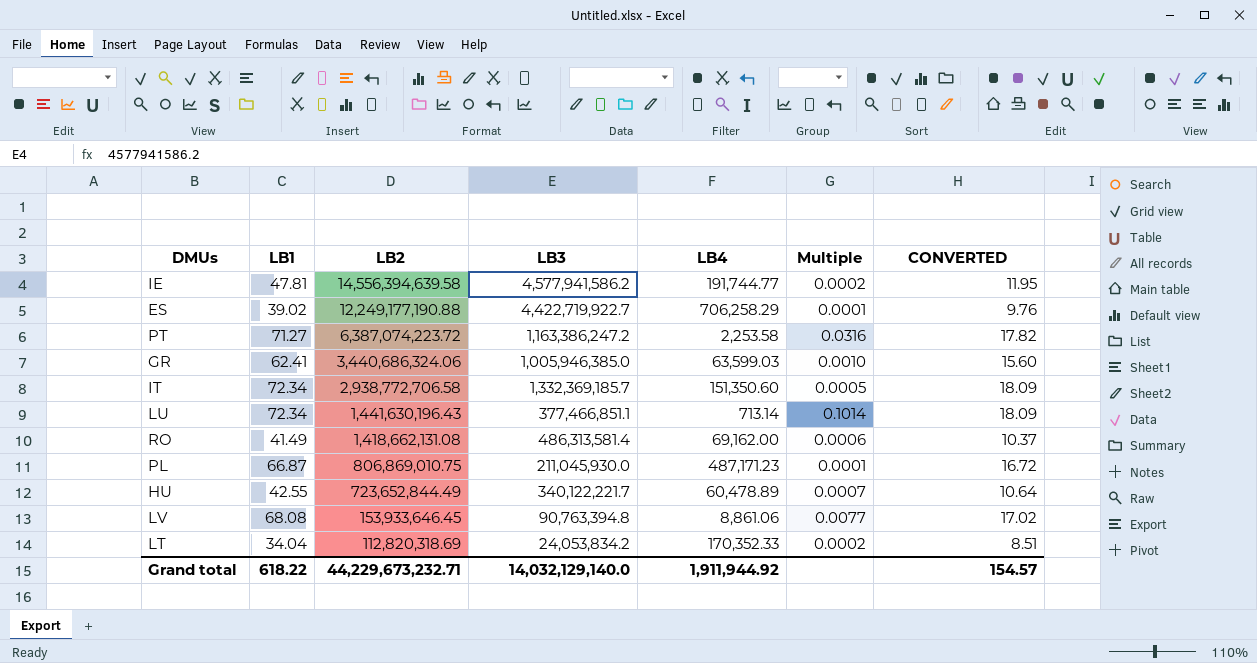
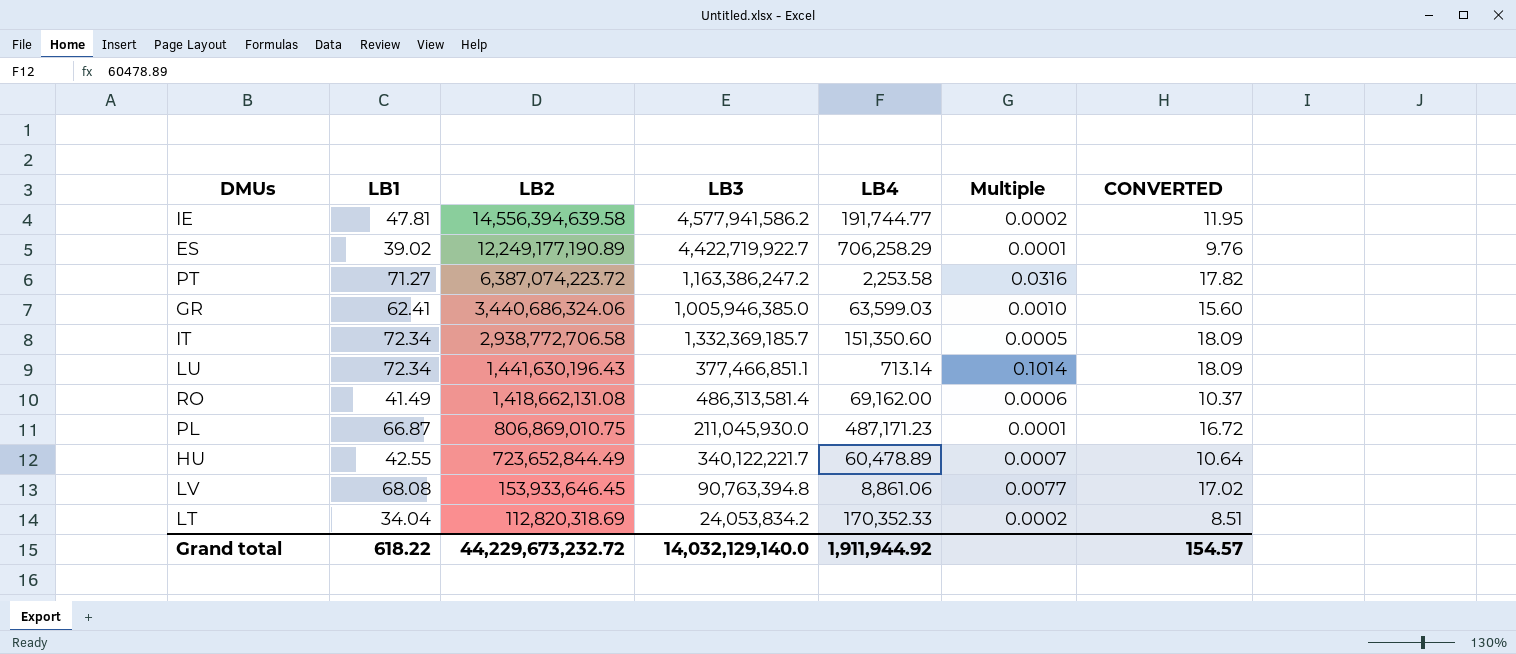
ES | LB2: 12,249,177,190.88 -> 12,249,177,190.89
Grand total | LB2: 44,229,673,232.71 -> 44,229,673,232.72

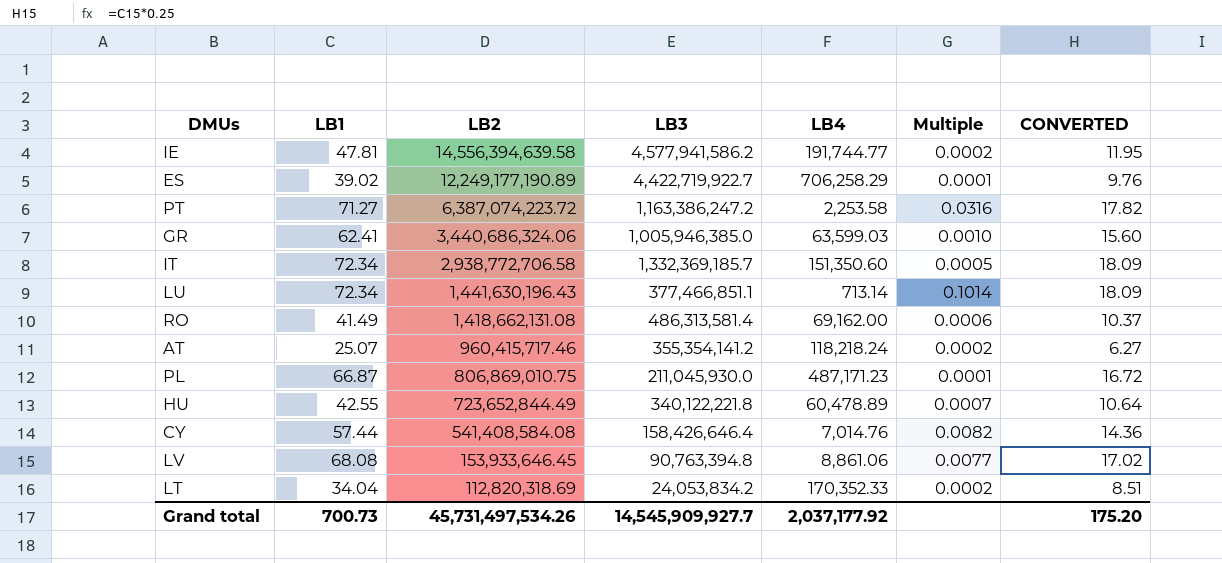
row AT: none -> 25.07 | 960,415,717.46 | 355,354,141.2 | 118,218.24 | 0.0002 | 6.27
HU | LB3: 340,122,221.7 -> 340,122,221.8
row CY: none -> 57.44 | 541,408,584.08 | 158,426,646.4 | 7,014.76 | 0.0082 | 14.36
Grand total | LB1: 618.22 -> 700.73
Grand total | LB2: 44,229,673,232.72 -> 45,731,497,534.26
Grand total | LB3: 14,032,129,140.0 -> 14,545,909,927.7
Grand total | LB4: 1,911,944.92 -> 2,037,177.92
Grand total | CONVERTED: 154.57 -> 175.20

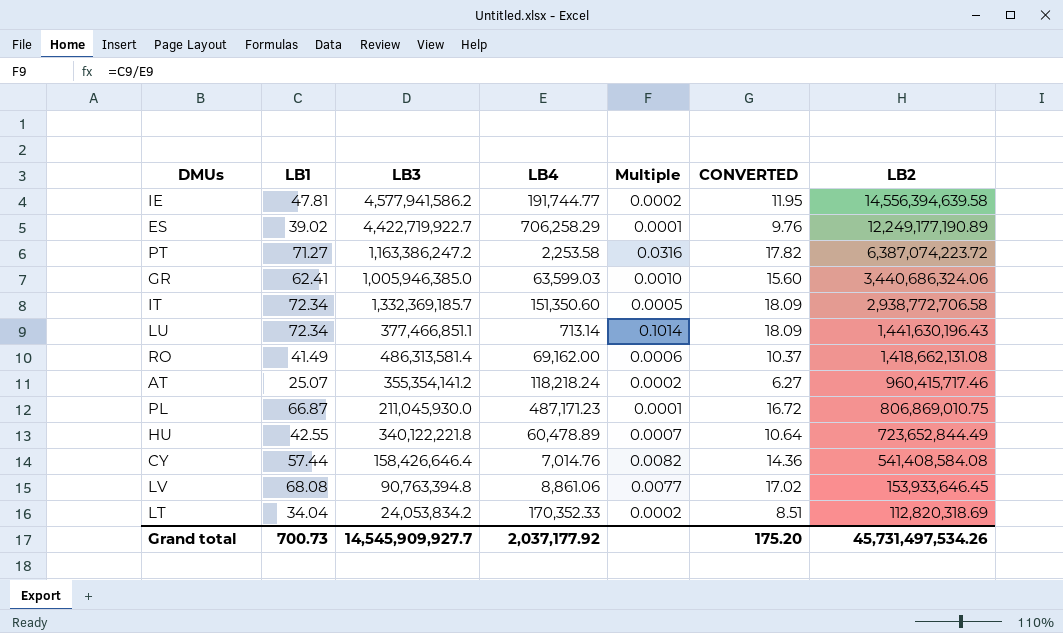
column LB2 | position: 3 -> 7

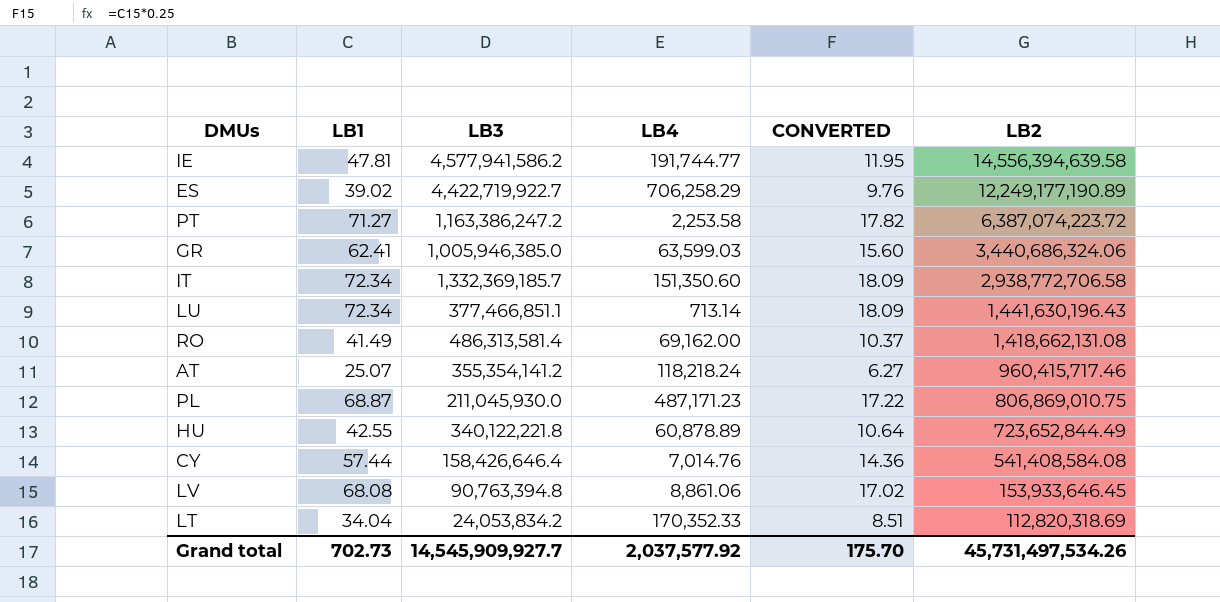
column Multiple | formula: [LB1] / [LB4] -> none
PL | LB1: 66.87 -> 68.87
PL | CONVERTED: 16.72 -> 17.22
HU | LB4: 60,478.89 -> 60,878.89
Grand total | LB1: 700.73 -> 702.73
Grand total | LB4: 2,037,177.92 -> 2,037,577.92
Grand total | CONVERTED: 175.20 -> 175.70

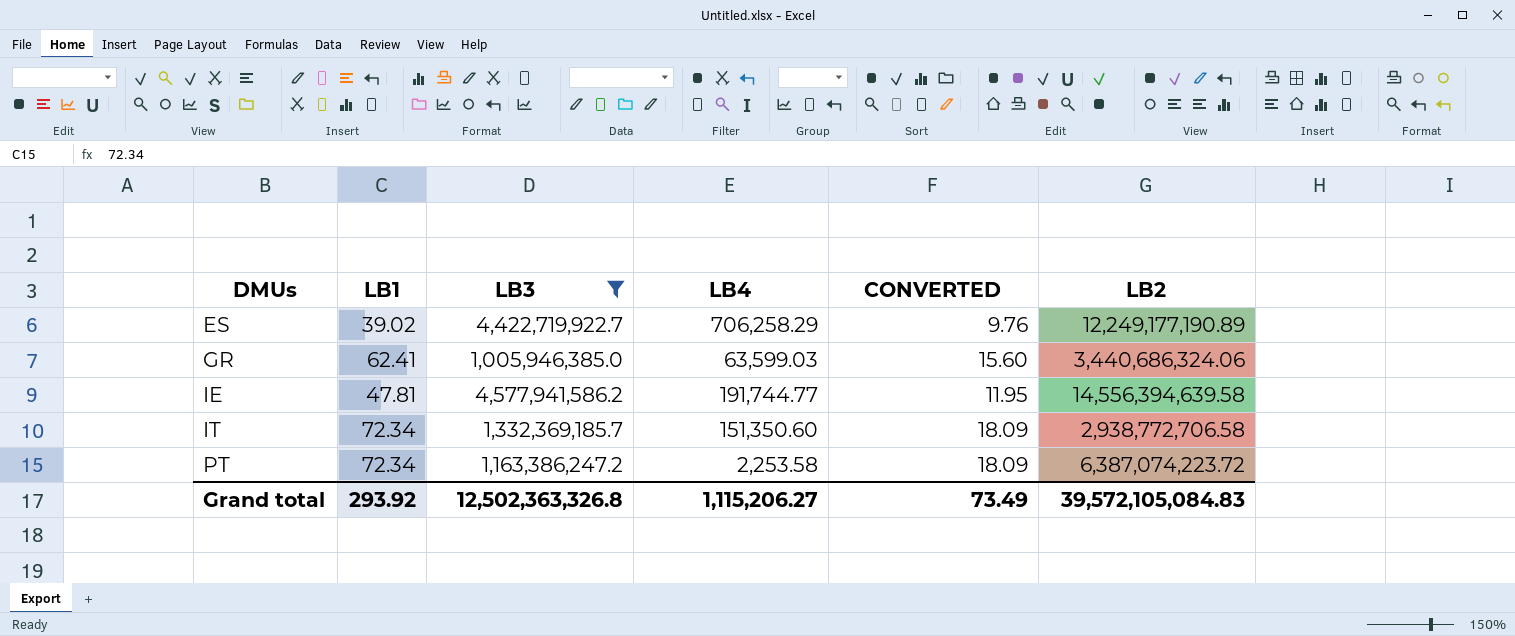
filter: none -> LB3 >= 1,005,946,385.0
row order: LB2 descending -> DMUs ascending
PT | LB1: 71.27 -> 72.34
PT | CONVERTED: 17.82 -> 18.09
Grand total | LB1: 702.73 -> 293.92
Grand total | LB3: 14,545,909,927.7 -> 12,502,363,326.8
Grand total | LB4: 2,037,577.92 -> 1,115,206.27
Grand total | CONVERTED: 175.70 -> 73.49
Grand total | LB2: 45,731,497,534.26 -> 39,572,105,084.83

